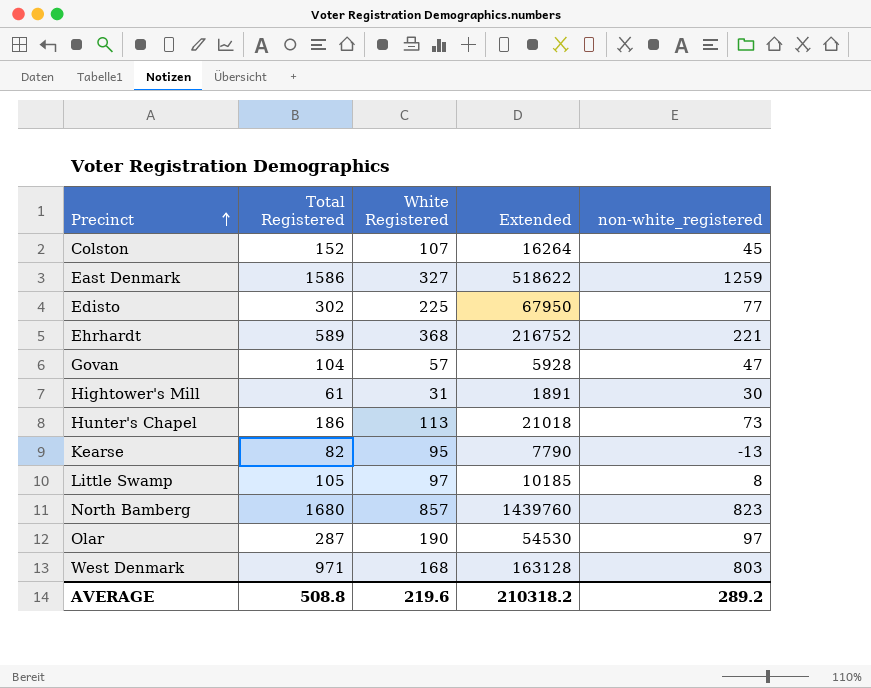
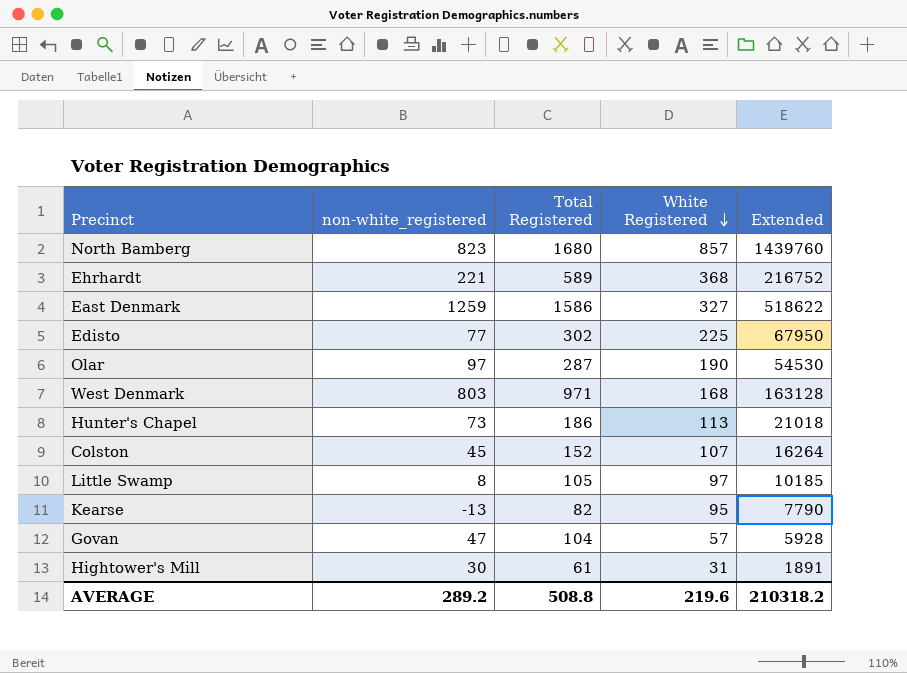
row order: Precinct ascending -> White Registered descending
column non-white_registered | position: 5 -> 2

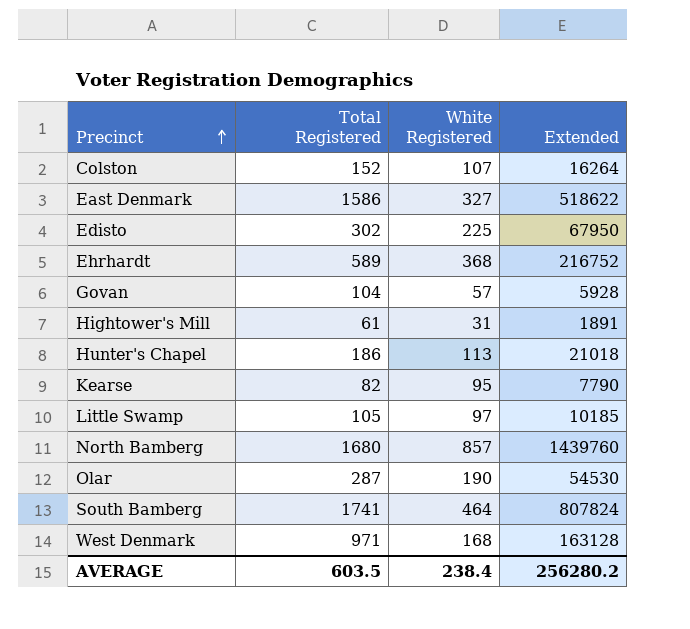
row order: White Registered descending -> Precinct ascending
column non-white_registered | formula: [Total Registered] - [White Registered] -> none
row South Bamberg: none -> 1741 | 464 | 807824
AVERAGE | Total Registered: 508.8 -> 603.5
AVERAGE | White Registered: 219.6 -> 238.4
AVERAGE | Extended: 210318.2 -> 256280.2

